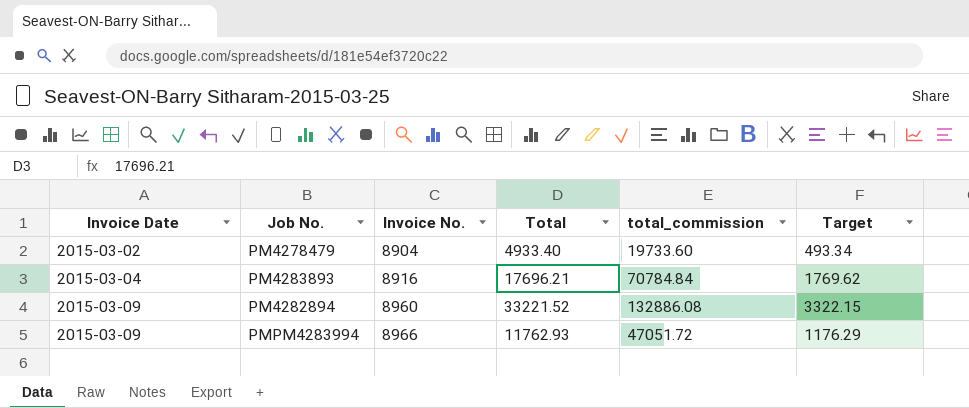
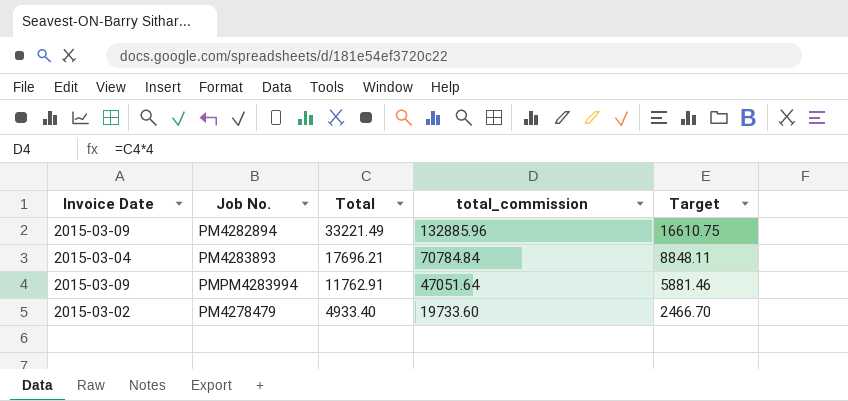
row order: Invoice Date ascending -> Total descending
column Invoice No. | position: 3 -> none
column Target | formula: [Total] * 0.1 -> [Total] * 0.5
PM4282894 | Total: 33221.52 -> 33221.49
PM4282894 | total_commission: 132886.08 -> 132885.96
PMPM4283994 | Total: 11762.93 -> 11762.91
PMPM4283994 | total_commission: 47051.72 -> 47051.64

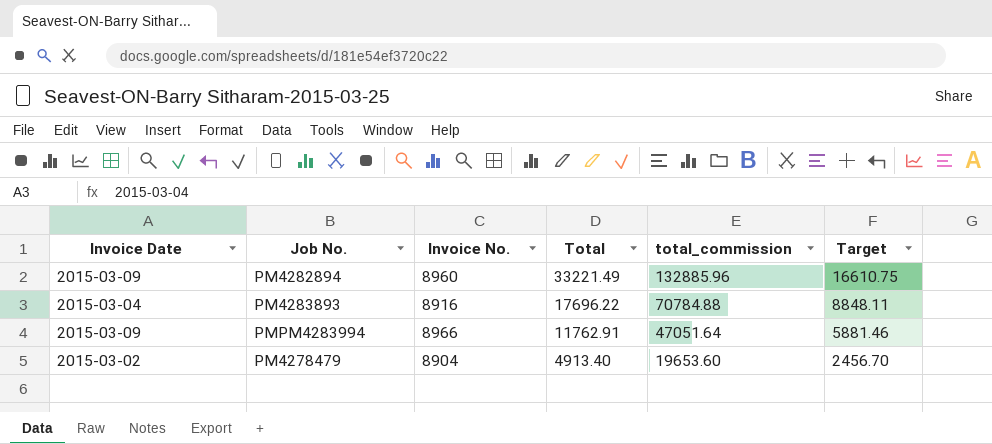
column Invoice No. | position: none -> 3
PM4283893 | Total: 17696.21 -> 17696.22
PM4283893 | total_commission: 70784.84 -> 70784.88
PM4278479 | Total: 4933.40 -> 4913.40
PM4278479 | total_commission: 19733.60 -> 19653.60
PM4278479 | Target: 2466.70 -> 2456.70

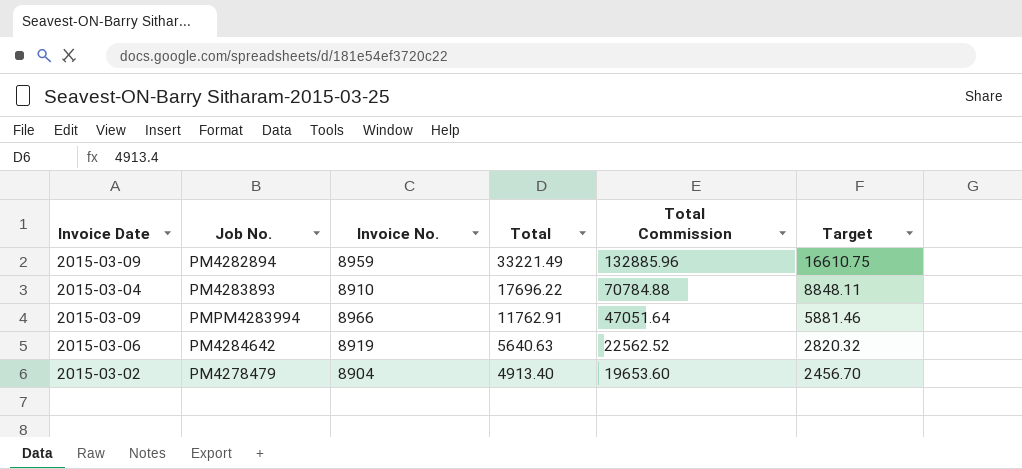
column name: total_commission -> Total Commission
PM4282894 | Invoice No.: 8960 -> 8959
PM4283893 | Invoice No.: 8916 -> 8910
row PM4284642: none -> 2015-03-06 | 8919 | 5640.63 | 22562.52 | 2820.32

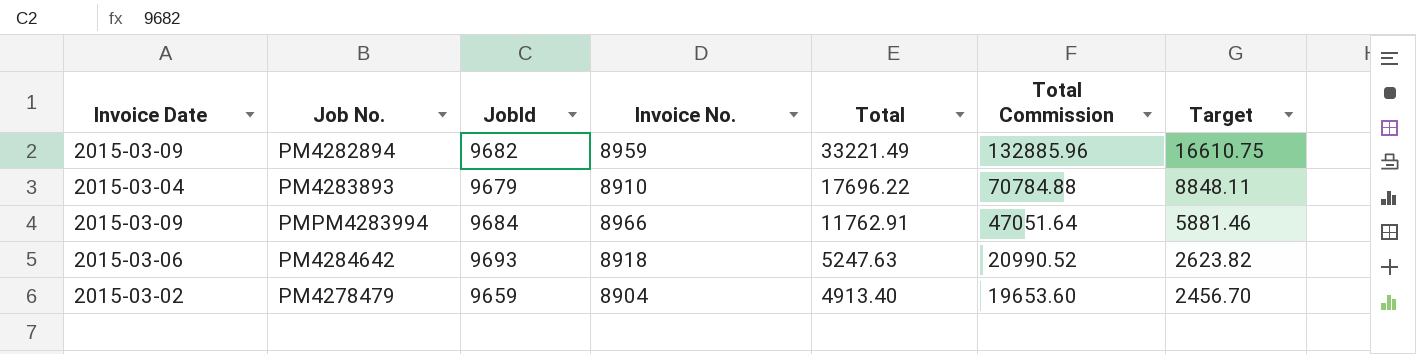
column JobId | position: none -> 3
PM4284642 | Invoice No.: 8919 -> 8918
PM4284642 | Total: 5640.63 -> 5247.63
PM4284642 | Total Commission: 22562.52 -> 20990.52
PM4284642 | Target: 2820.32 -> 2623.82

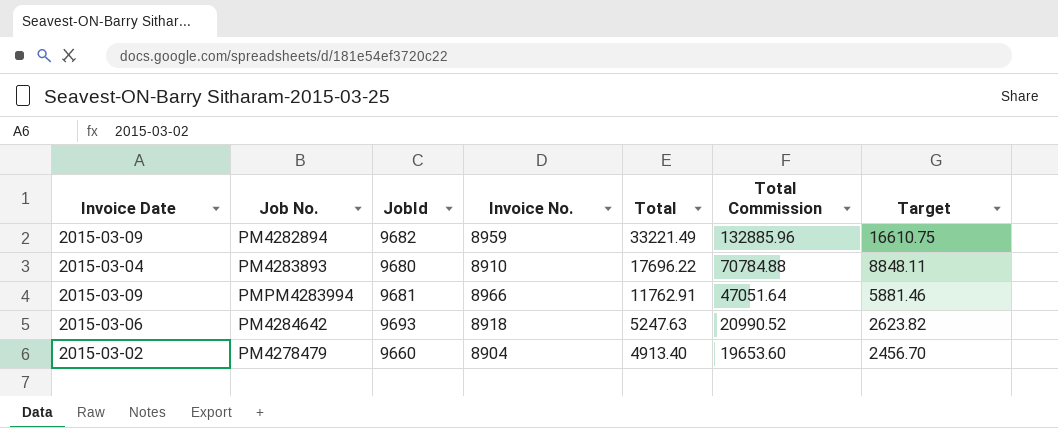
PM4283893 | JobId: 9679 -> 9680
PMPM4283994 | JobId: 9684 -> 9681
PM4278479 | JobId: 9659 -> 9660

